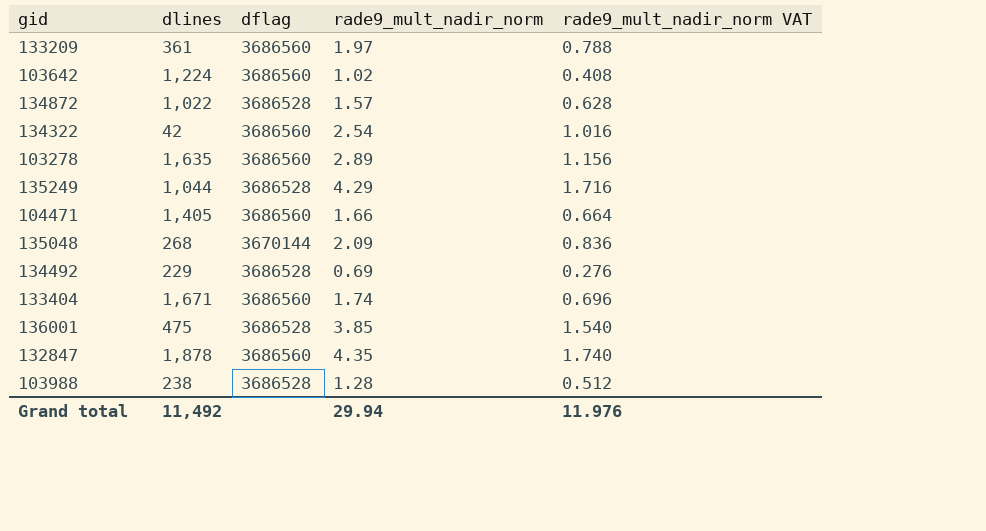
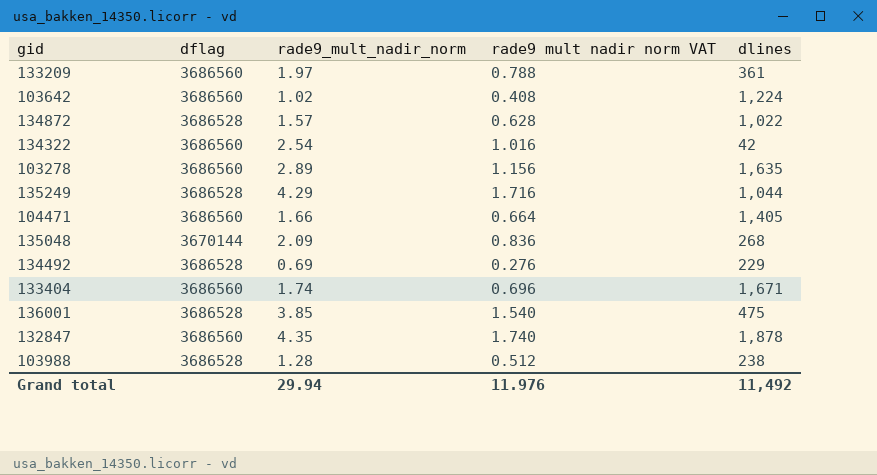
column name: rade9_mult_nadir_norm VAT -> rade9 mult nadir norm VAT
column dlines | position: 2 -> 5

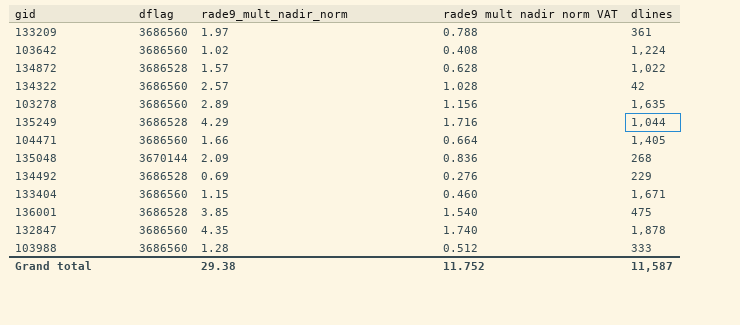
134322 | rade9_mult_nadir_norm: 2.54 -> 2.57
134322 | rade9 mult nadir norm VAT: 1.016 -> 1.028
133404 | rade9_mult_nadir_norm: 1.74 -> 1.15
133404 | rade9 mult nadir norm VAT: 0.696 -> 0.460
103988 | dflag: 3686528 -> 3686560
103988 | dlines: 238 -> 333
Grand total | rade9_mult_nadir_norm: 29.94 -> 29.38
Grand total | rade9 mult nadir norm VAT: 11.976 -> 11.752
Grand total | dlines: 11,492 -> 11,587

